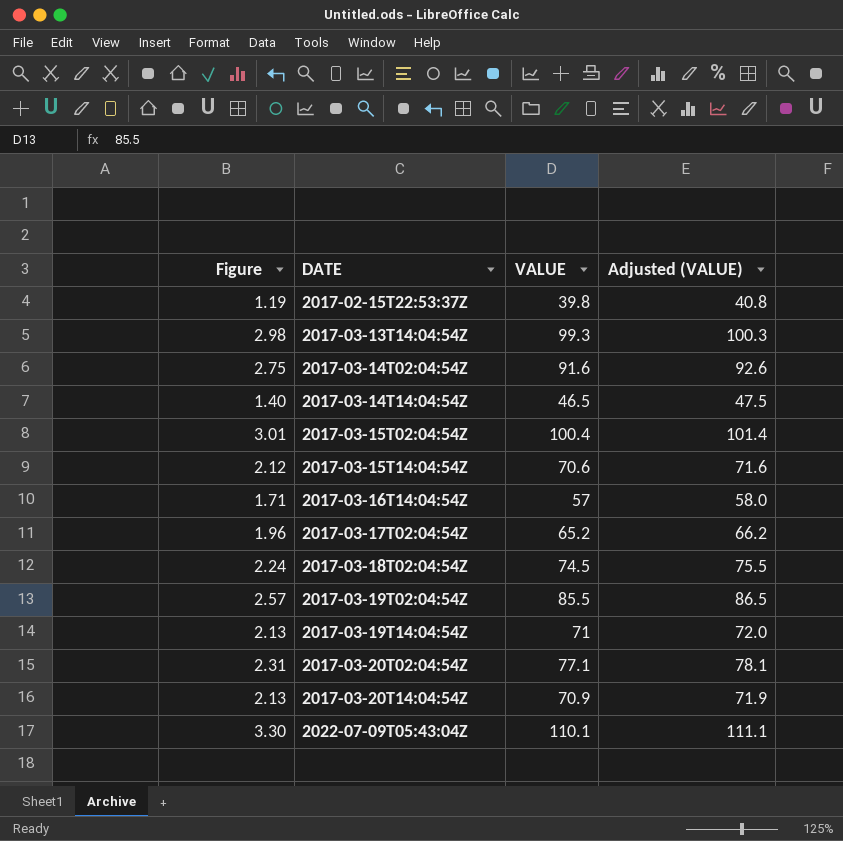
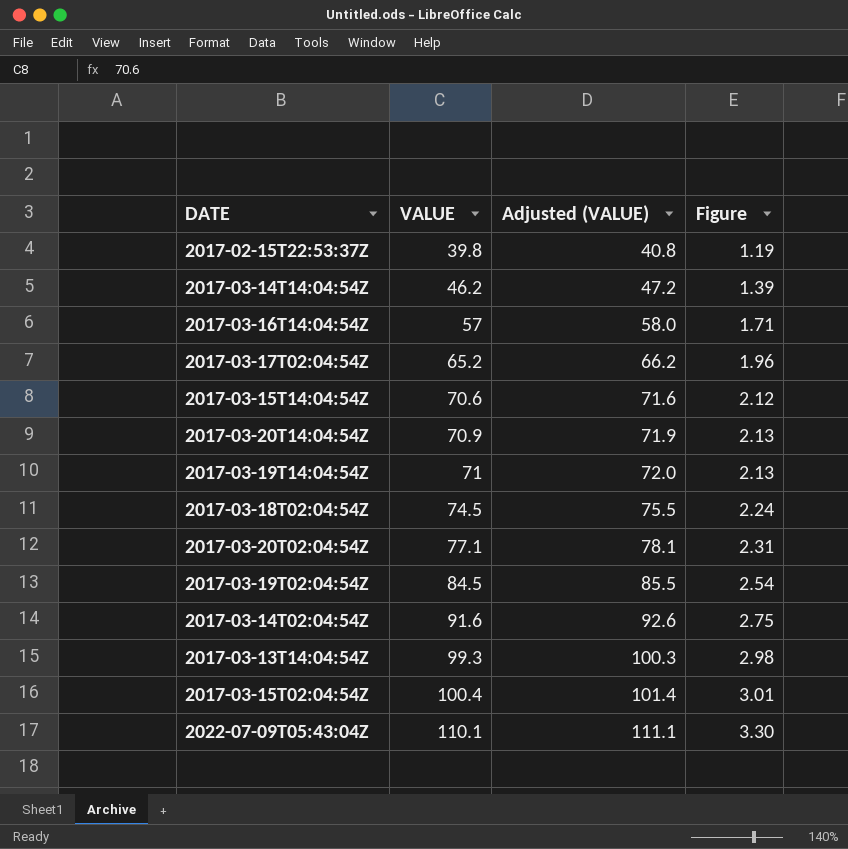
row order: DATE ascending -> VALUE ascending
column Figure | position: 1 -> 4
2017-03-14T14:04:54Z | VALUE: 46.5 -> 46.2
2017-03-14T14:04:54Z | Adjusted (VALUE): 47.5 -> 47.2
2017-03-14T14:04:54Z | Figure: 1.40 -> 1.39
2017-03-19T02:04:54Z | VALUE: 85.5 -> 84.5
2017-03-19T02:04:54Z | Adjusted (VALUE): 86.5 -> 85.5
2017-03-19T02:04:54Z | Figure: 2.57 -> 2.54

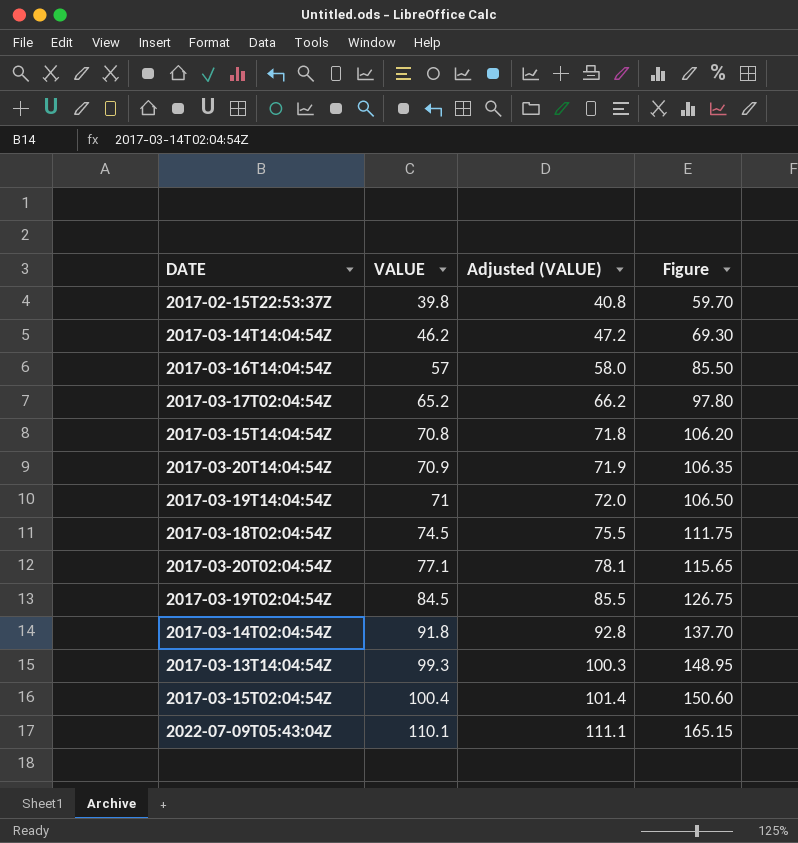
column Figure | formula: [VALUE] * 0.03 -> [VALUE] * 1.5
2017-03-15T14:04:54Z | VALUE: 70.6 -> 70.8
2017-03-15T14:04:54Z | Adjusted (VALUE): 71.6 -> 71.8
2017-03-14T02:04:54Z | VALUE: 91.6 -> 91.8
2017-03-14T02:04:54Z | Adjusted (VALUE): 92.6 -> 92.8

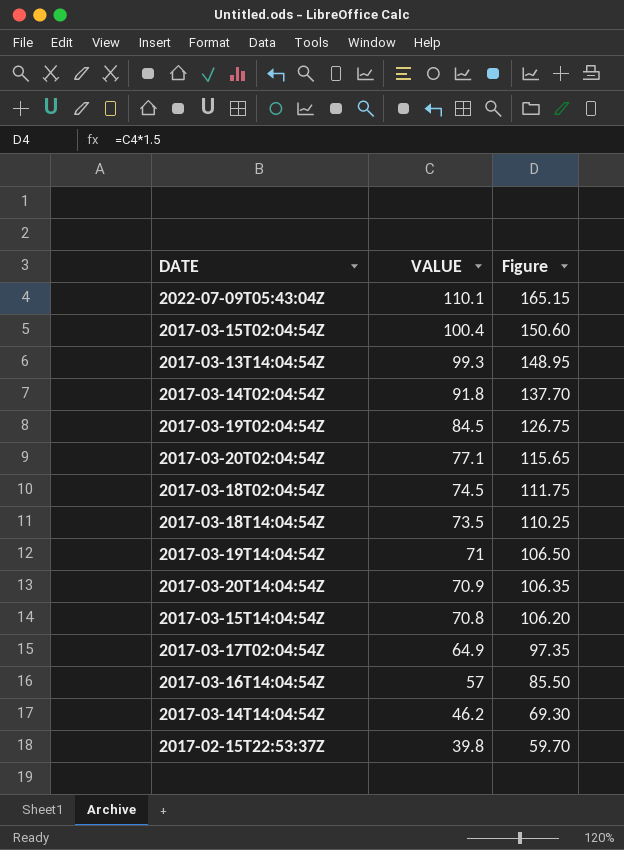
row order: VALUE ascending -> VALUE descending
column Adjusted (VALUE) | formula: [VALUE] + 1 -> none
row 2017-03-18T14:04:54Z: none -> 73.5 | 110.25
2017-03-17T02:04:54Z | VALUE: 65.2 -> 64.9
2017-03-17T02:04:54Z | Figure: 97.80 -> 97.35

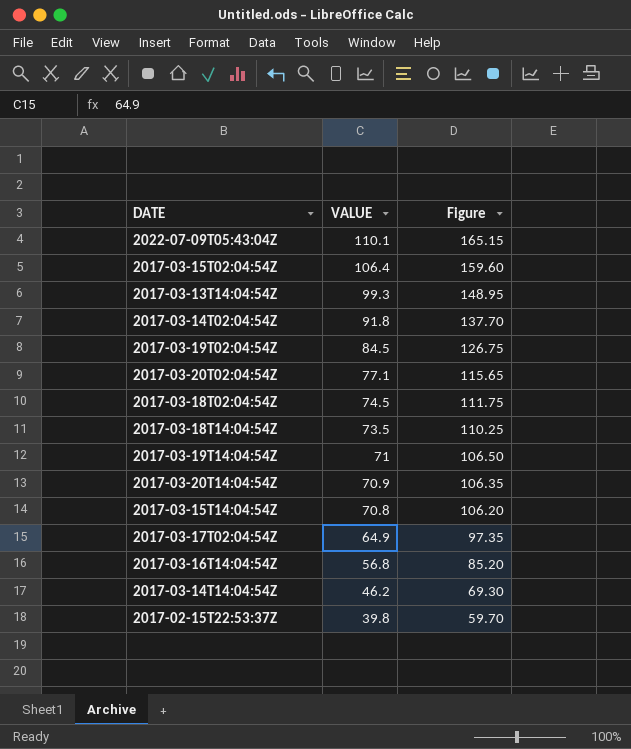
2017-03-15T02:04:54Z | VALUE: 100.4 -> 106.4
2017-03-15T02:04:54Z | Figure: 150.60 -> 159.60
2017-03-16T14:04:54Z | VALUE: 57 -> 56.8
2017-03-16T14:04:54Z | Figure: 85.50 -> 85.20

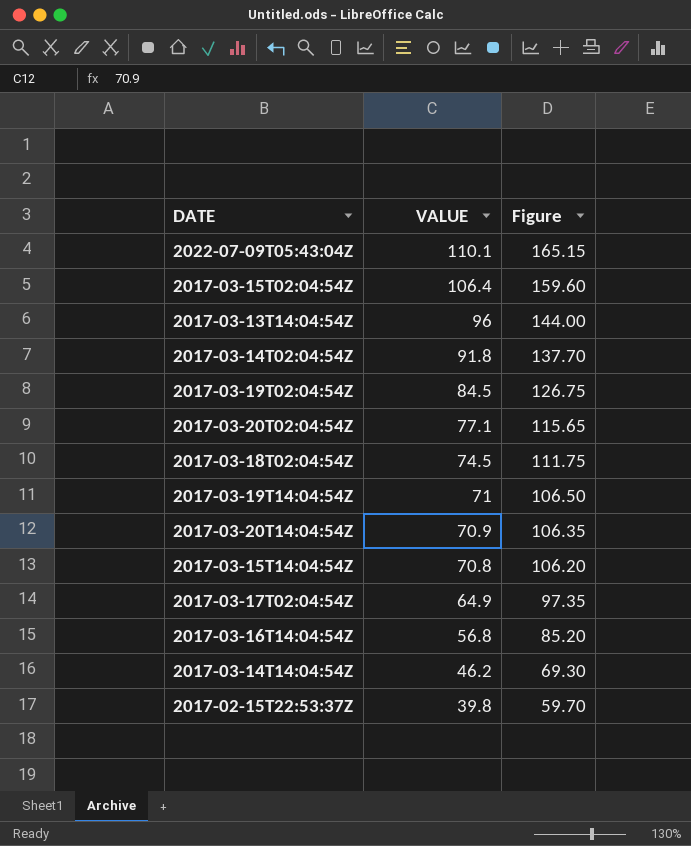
row 2017-03-18T14:04:54Z: 73.5 | 110.25 -> none
2017-03-13T14:04:54Z | VALUE: 99.3 -> 96
2017-03-13T14:04:54Z | Figure: 148.95 -> 144.00

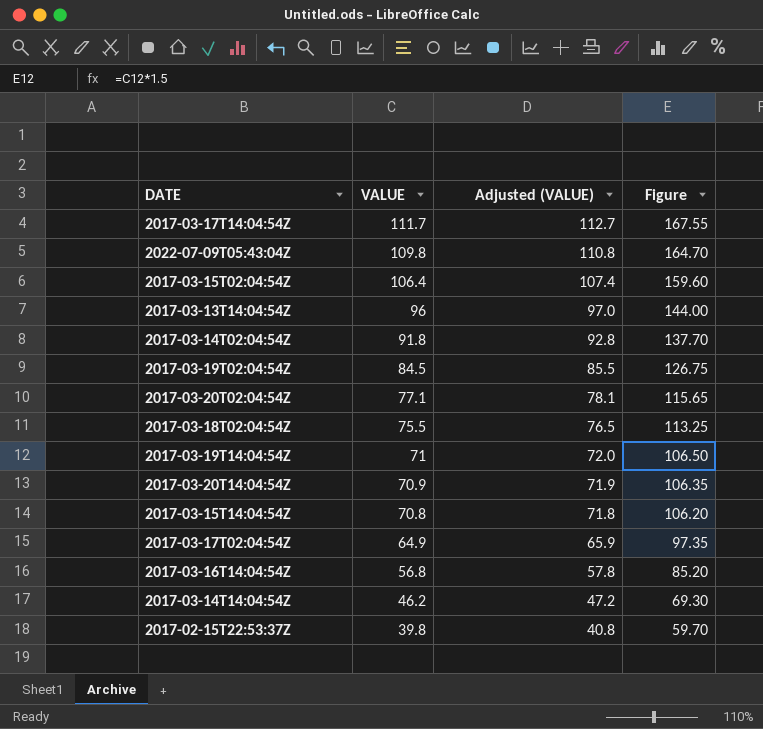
column Adjusted (VALUE) | formula: none -> [VALUE] + 1
row 2017-03-17T14:04:54Z: none -> 111.7 | 112.7 | 167.55
2022-07-09T05:43:04Z | VALUE: 110.1 -> 109.8
2022-07-09T05:43:04Z | Figure: 165.15 -> 164.70
2017-03-18T02:04:54Z | VALUE: 74.5 -> 75.5
2017-03-18T02:04:54Z | Figure: 111.75 -> 113.25

